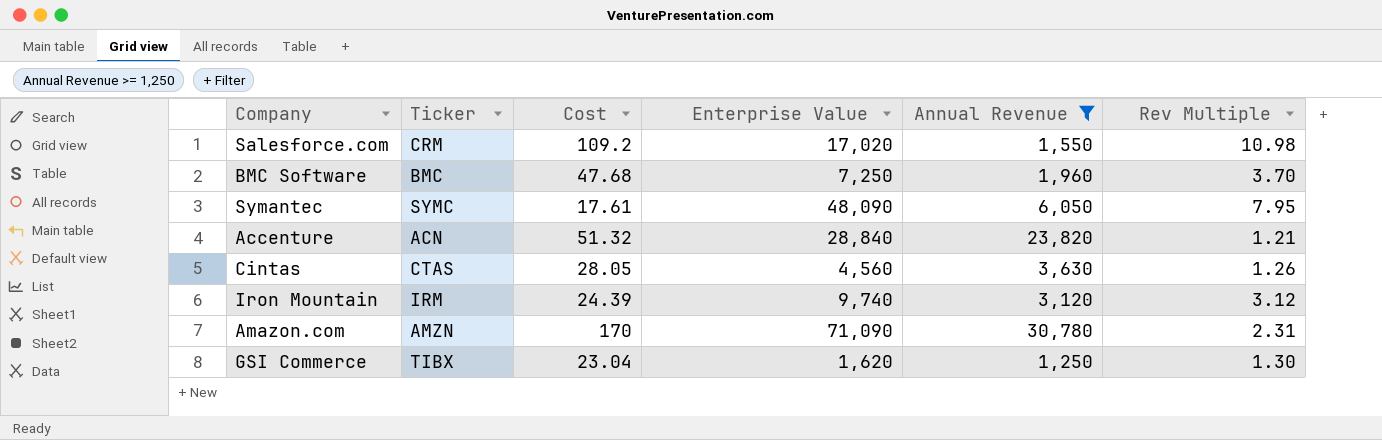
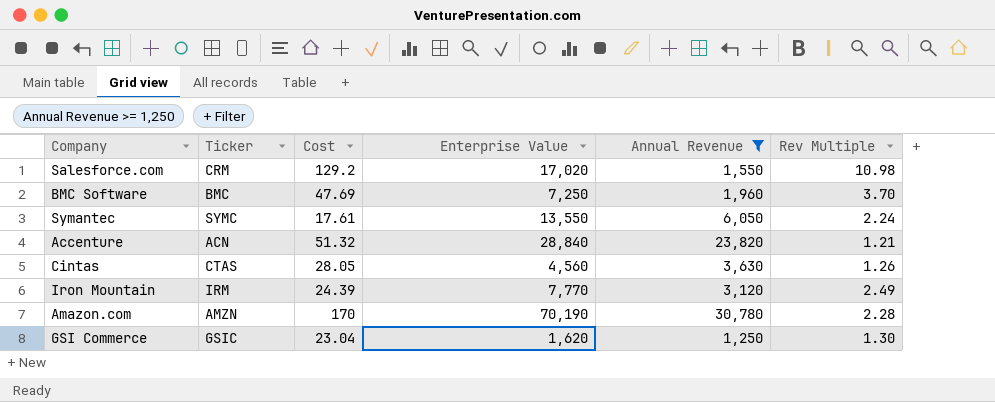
Salesforce.com | Cost: 109.2 -> 129.2
BMC Software | Cost: 47.68 -> 47.69
Symantec | Enterprise Value: 48,090 -> 13,550
Symantec | Rev Multiple: 7.95 -> 2.24
Iron Mountain | Enterprise Value: 9,740 -> 7,770
Iron Mountain | Rev Multiple: 3.12 -> 2.49
Amazon.com | Enterprise Value: 71,090 -> 70,190
Amazon.com | Rev Multiple: 2.31 -> 2.28
GSI Commerce | Ticker: TIBX -> GSIC

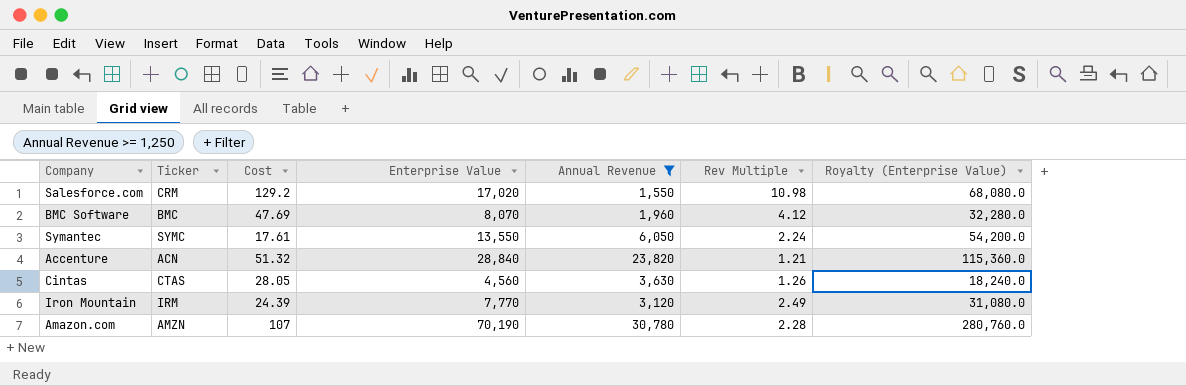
column Royalty (Enterprise Value) | formula: none -> [Enterprise Value] * 4
row GSI Commerce: GSIC | 23.04 | 1,620 | 1,250 | 1.30 -> none
BMC Software | Enterprise Value: 7,250 -> 8,070
BMC Software | Rev Multiple: 3.70 -> 4.12
Amazon.com | Cost: 170 -> 107

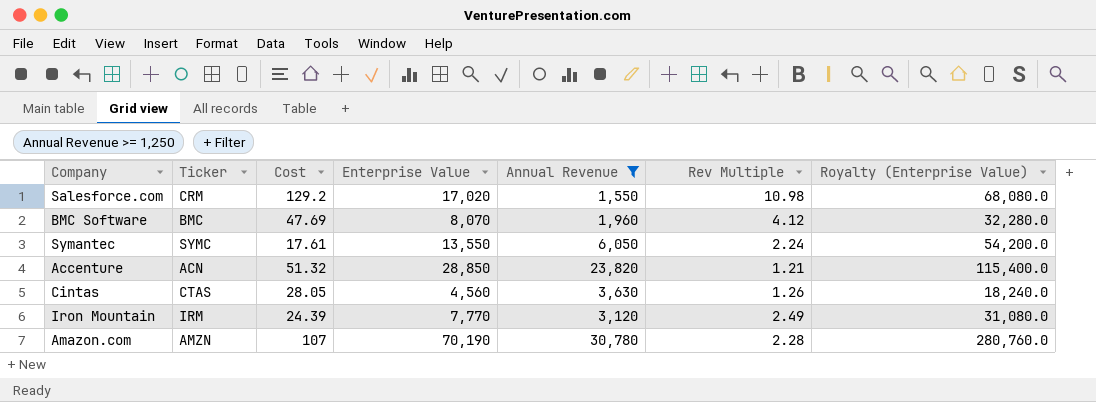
Accenture | Enterprise Value: 28,840 -> 28,850
Accenture | Royalty (Enterprise Value): 115,360.0 -> 115,400.0

